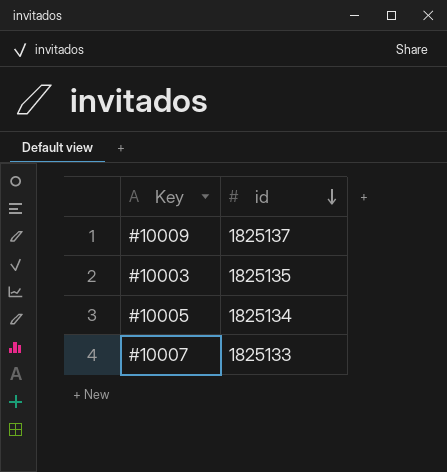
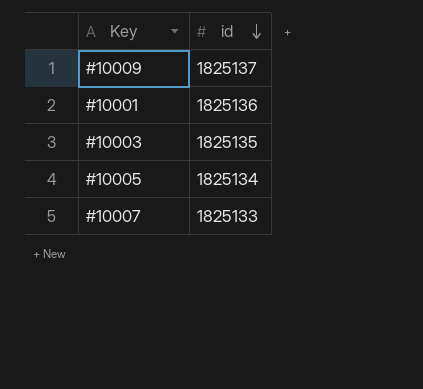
row #10001: none -> 1825136

